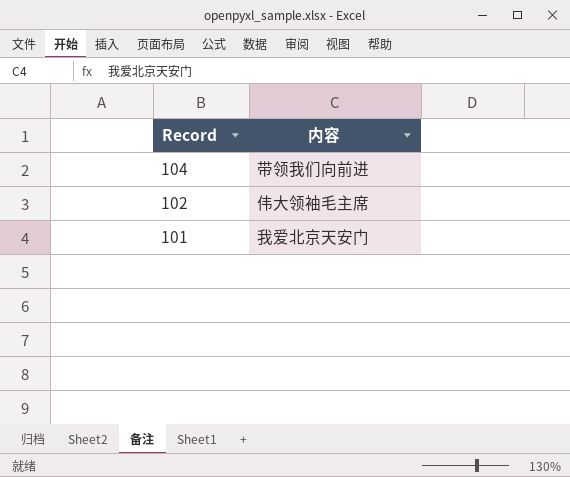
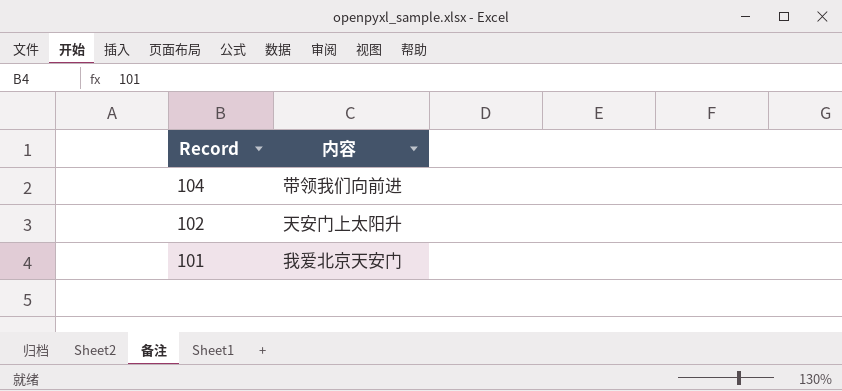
102 | 内容: 伟大领袖毛主席 -> 天安门上太阳升

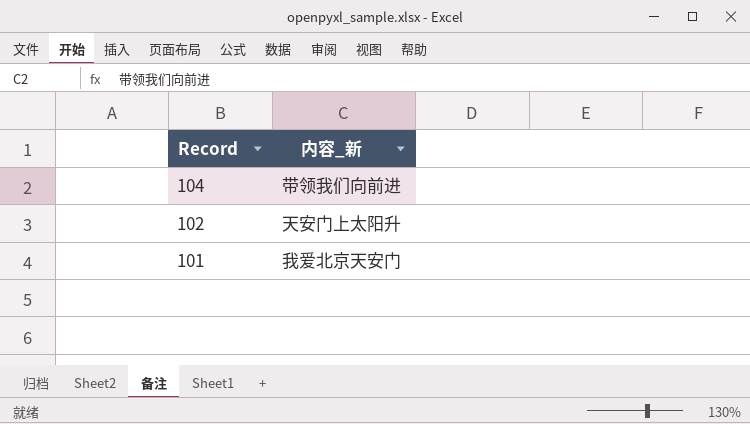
column name: 内容 -> 内容_新

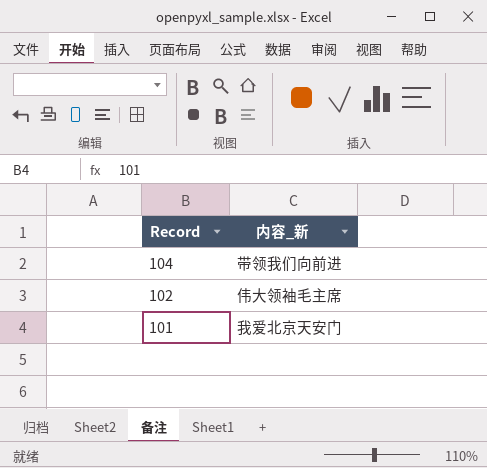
102 | 内容_新: 天安门上太阳升 -> 伟大领袖毛主席

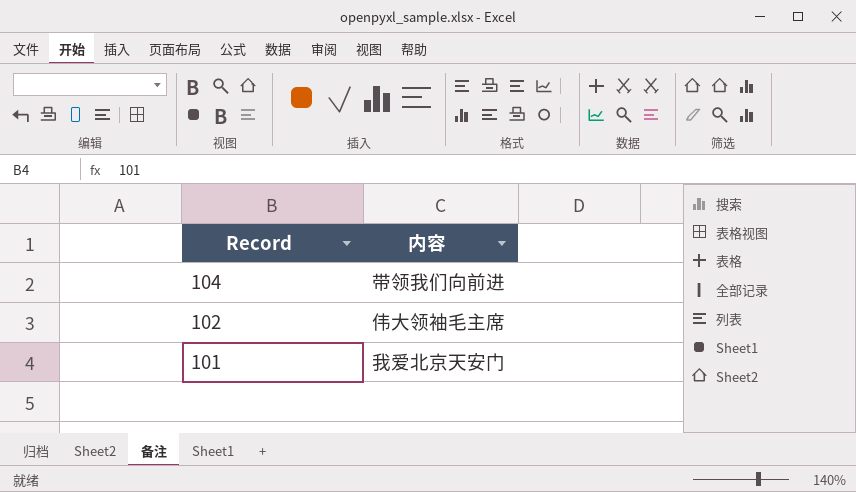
column name: 内容_新 -> 内容

